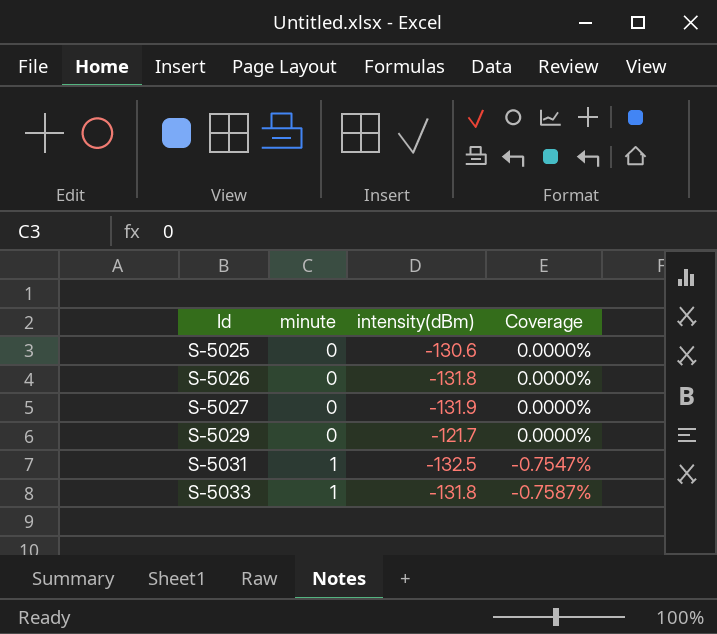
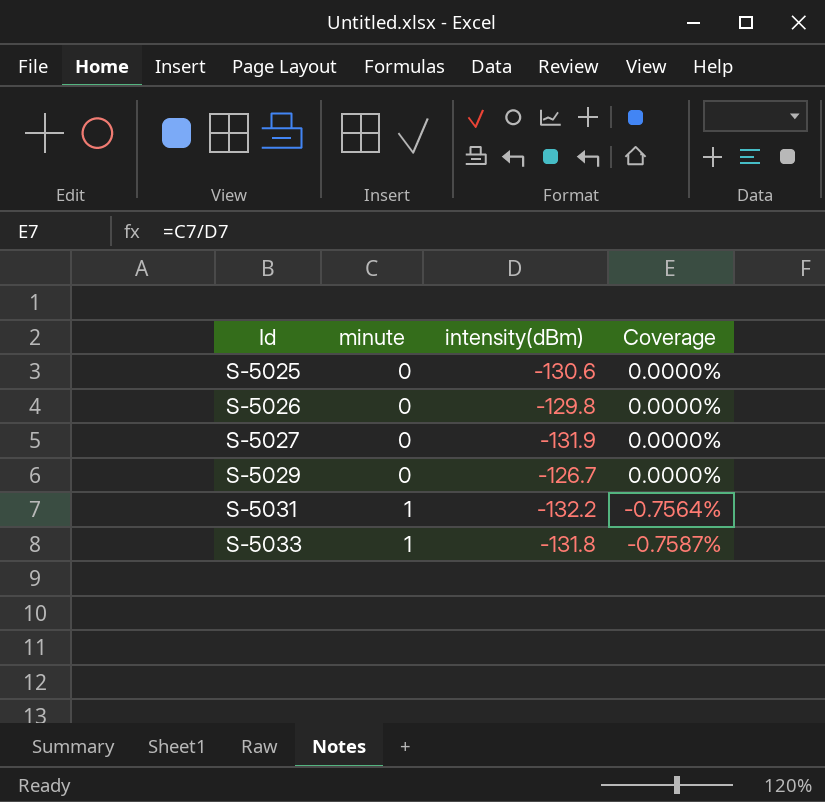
S-5026 | intensity(dBm): -131.8 -> -129.8
S-5029 | intensity(dBm): -121.7 -> -126.7
S-5031 | intensity(dBm): -132.5 -> -132.2
S-5031 | Coverage: -0.7547% -> -0.7564%

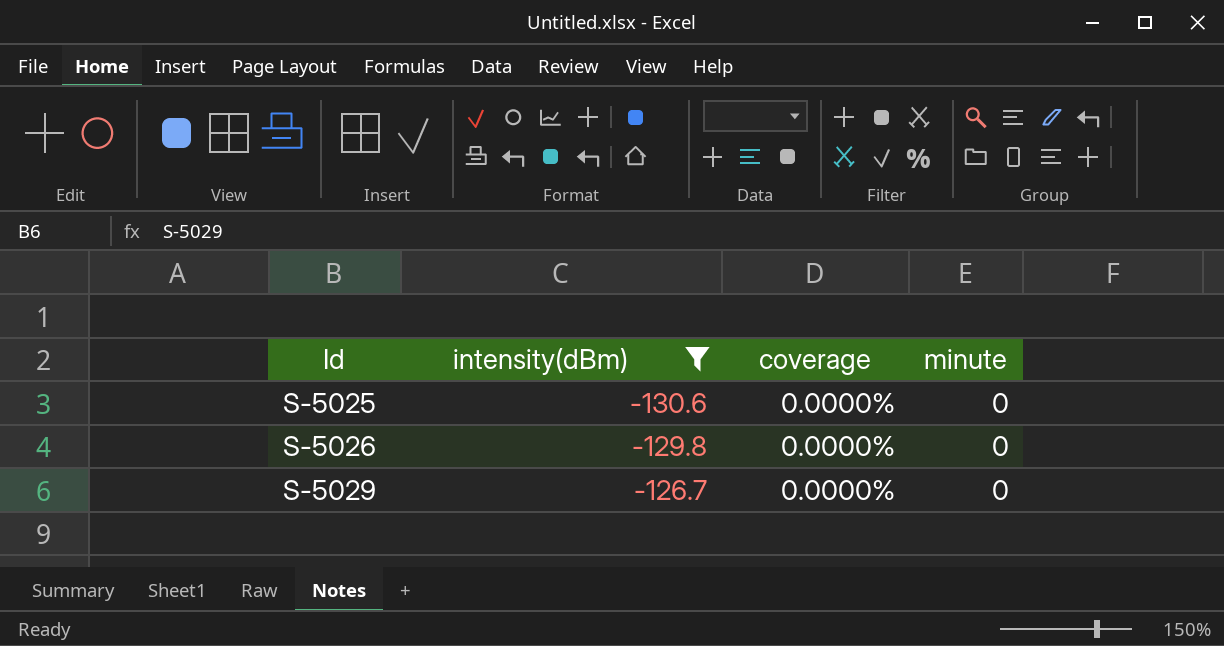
filter: none -> intensity(dBm) >= -130.6
column name: Coverage -> coverage
column minute | position: 2 -> 4

